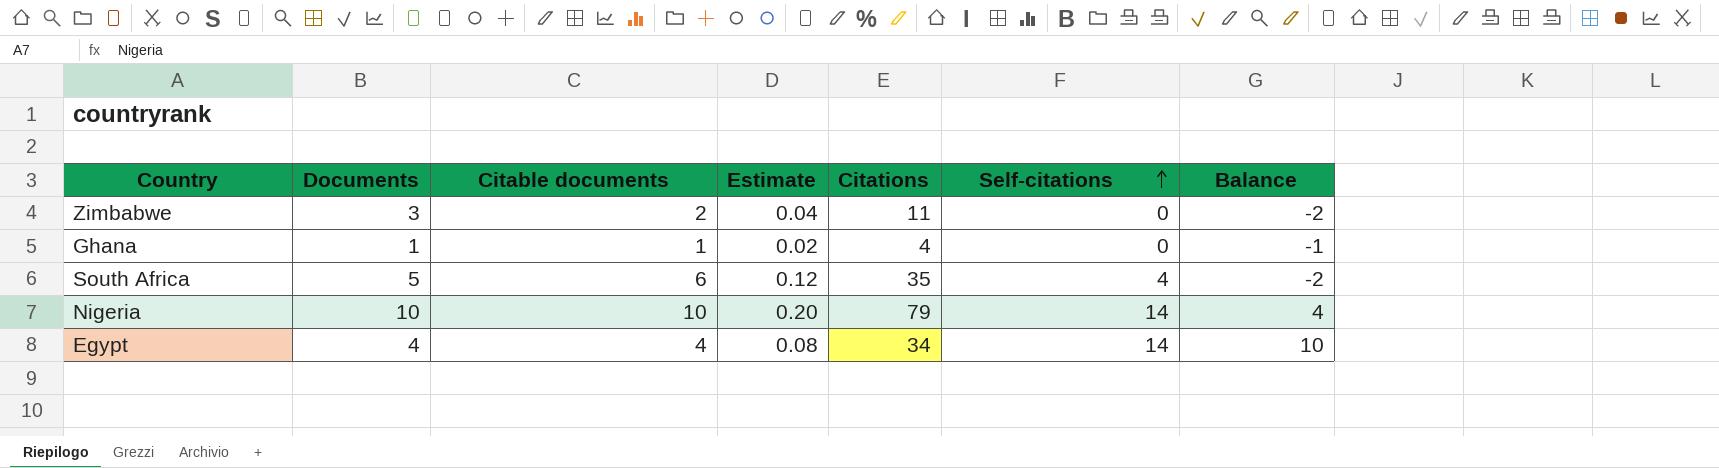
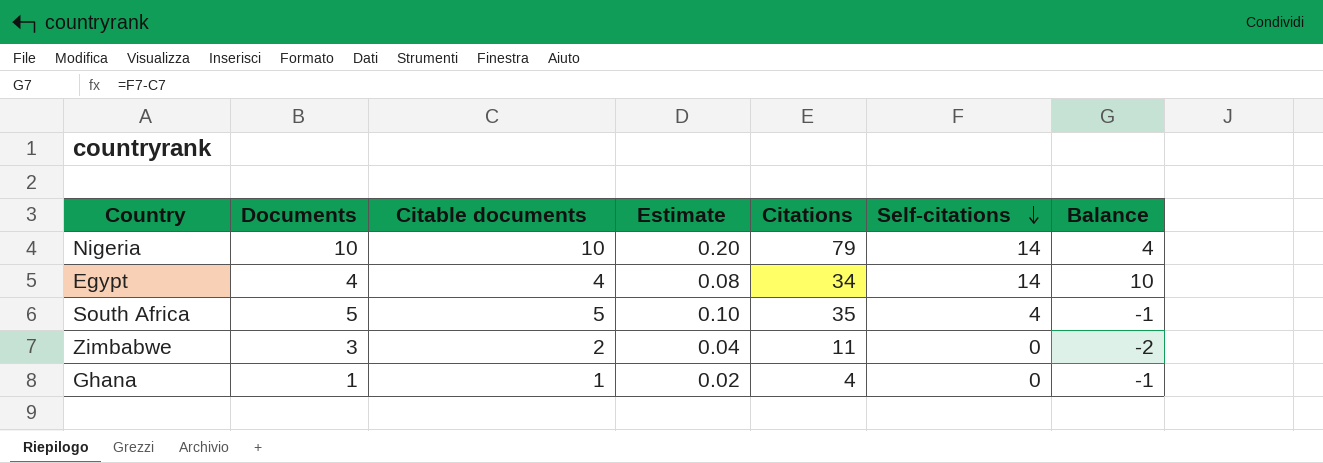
row order: Self-citations ascending -> Self-citations descending
South Africa | Citable documents: 6 -> 5
South Africa | Estimate: 0.12 -> 0.10
South Africa | Balance: -2 -> -1

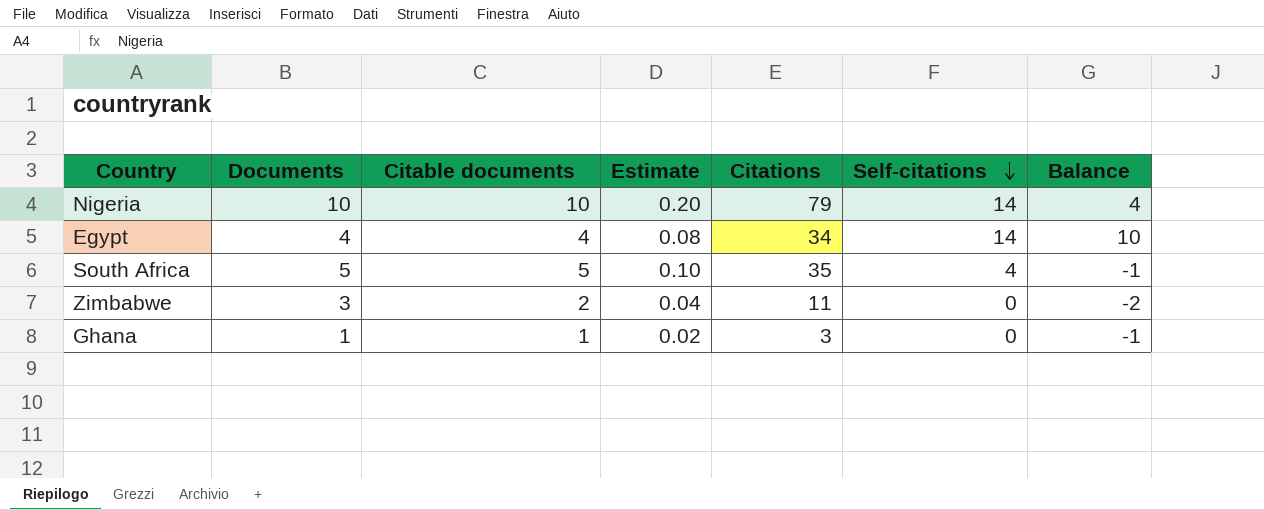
Ghana | Citations: 4 -> 3

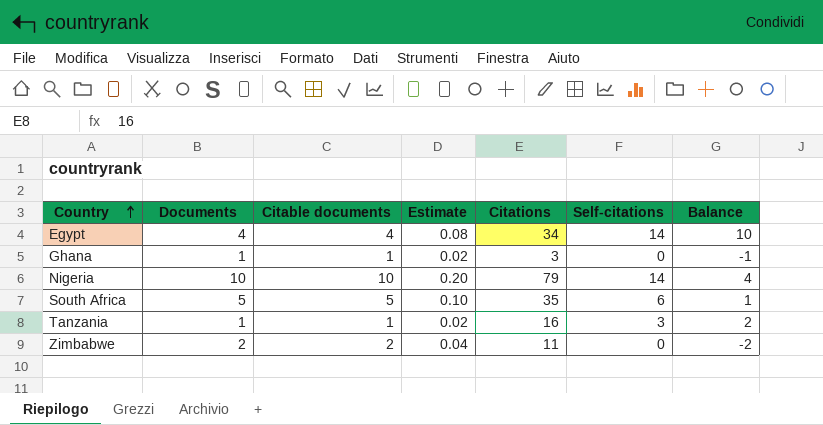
row order: Self-citations descending -> Country ascending
South Africa | Self-citations: 4 -> 6
South Africa | Balance: -1 -> 1
row Tanzania: none -> 1 | 1 | 0.02 | 16 | 3 | 2
Zimbabwe | Documents: 3 -> 2

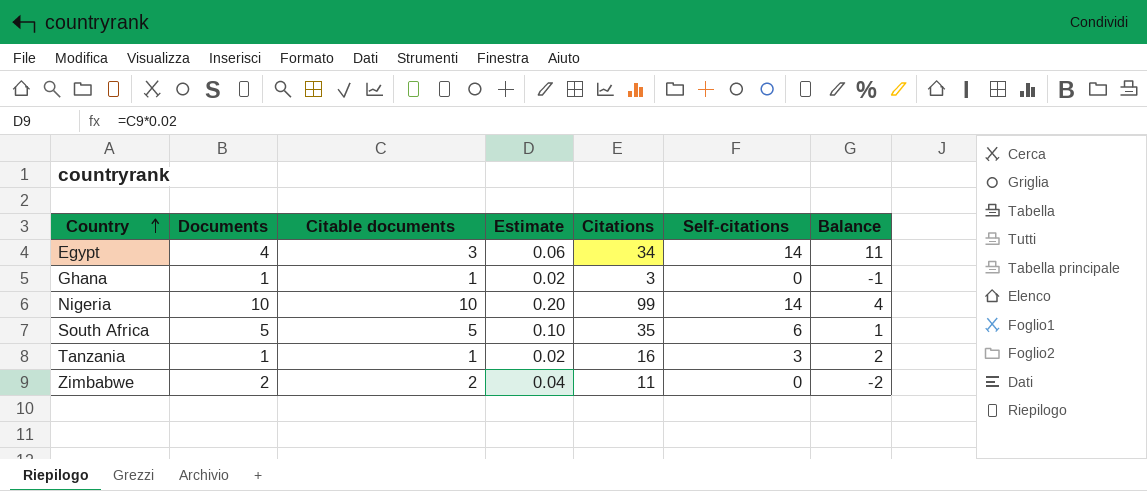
Egypt | Citable documents: 4 -> 3
Egypt | Estimate: 0.08 -> 0.06
Egypt | Balance: 10 -> 11
Nigeria | Citations: 79 -> 99

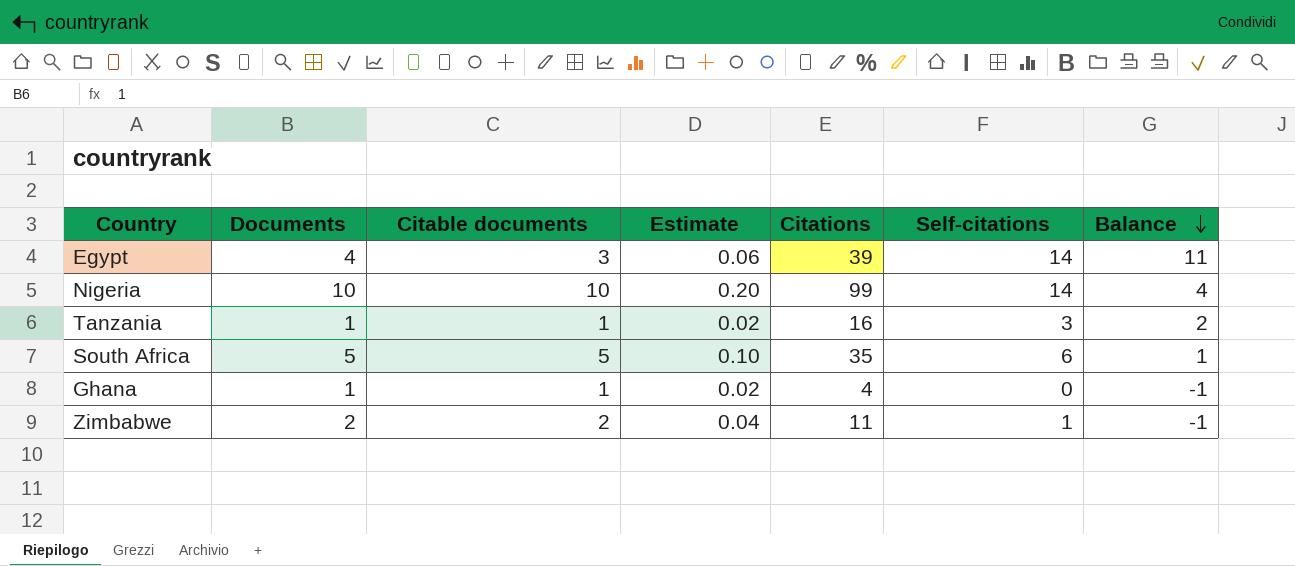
row order: Country ascending -> Balance descending
Egypt | Citations: 34 -> 39
Ghana | Citations: 3 -> 4
Zimbabwe | Self-citations: 0 -> 1
Zimbabwe | Balance: -2 -> -1

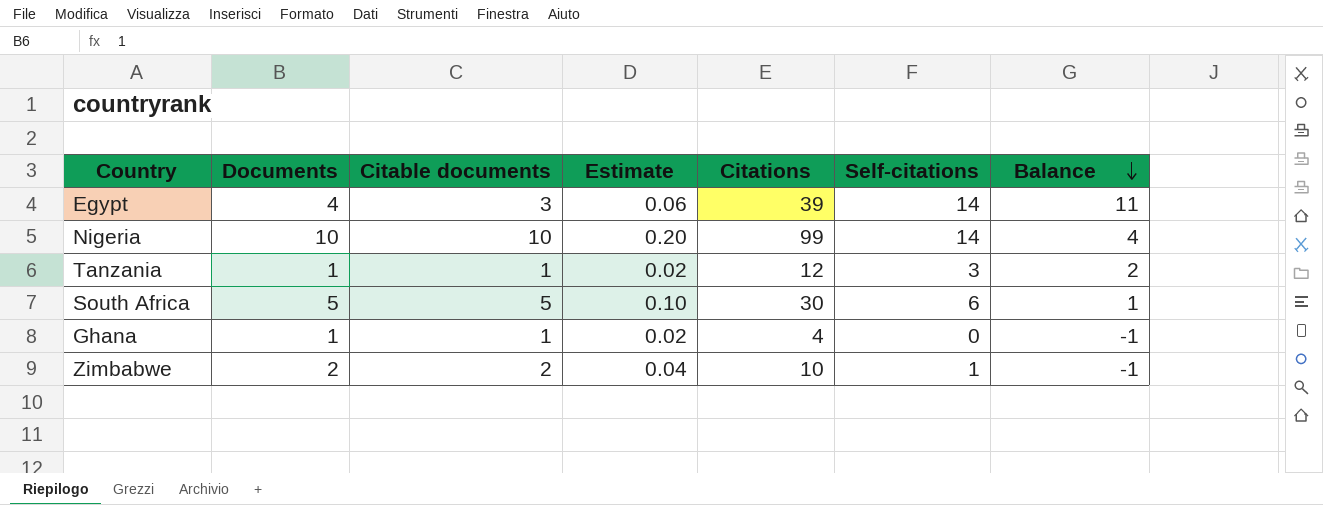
Tanzania | Citations: 16 -> 12
South Africa | Citations: 35 -> 30
Zimbabwe | Citations: 11 -> 10

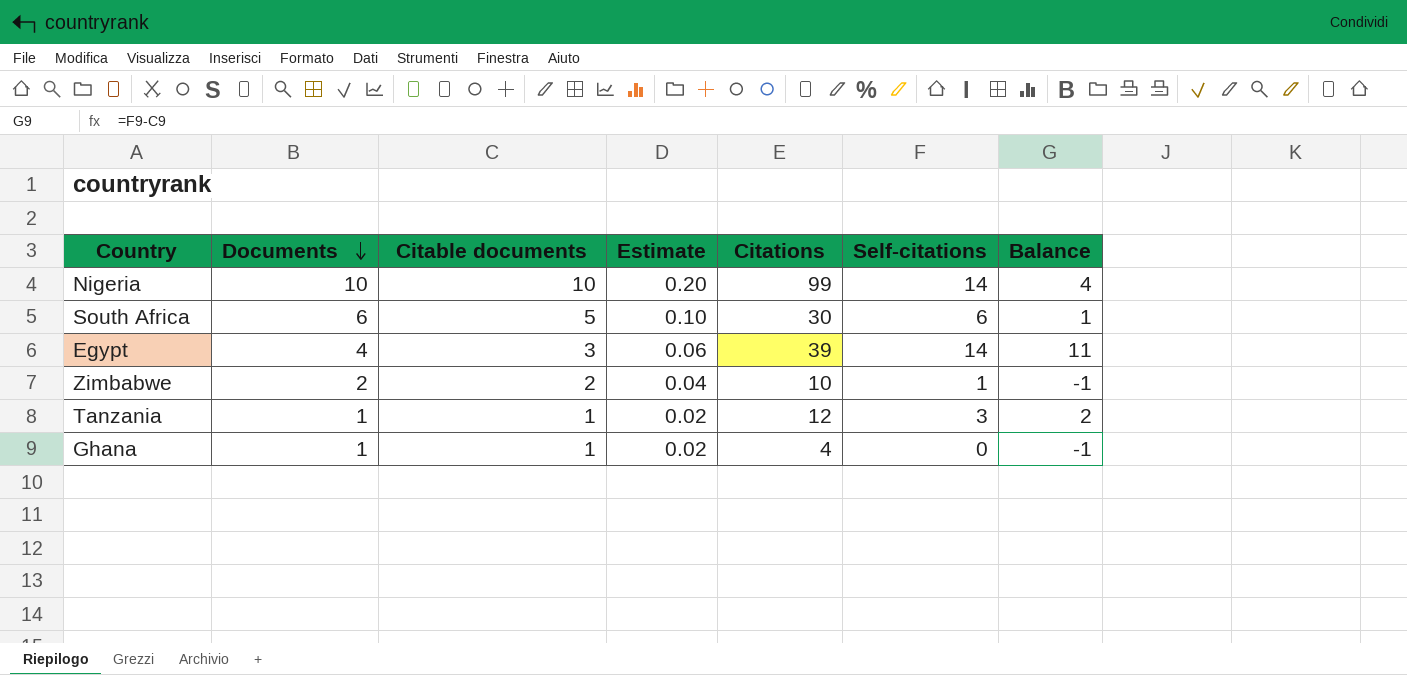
row order: Balance descending -> Documents descending
South Africa | Documents: 5 -> 6

